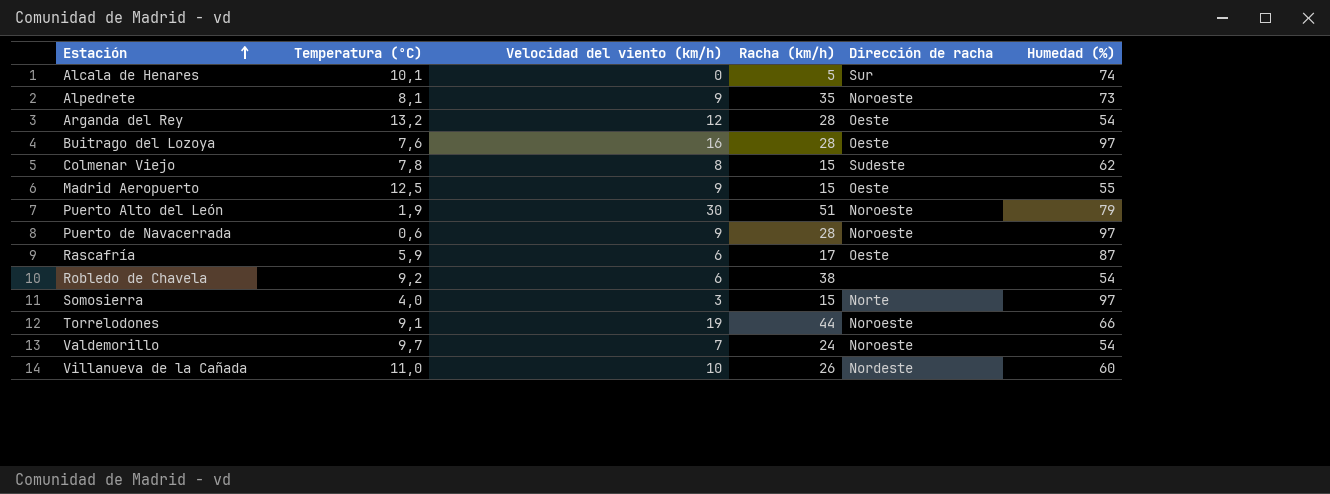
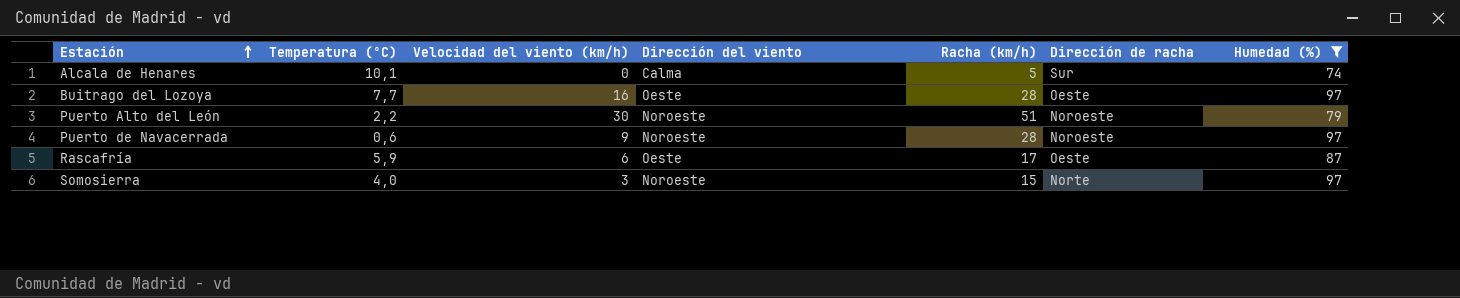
filter: none -> Humedad (%) >= 74
column Dirección del viento | position: none -> 4
Buitrago del Lozoya | Temperatura (ºC): 7,6 -> 7,7
Puerto Alto del León | Temperatura (ºC): 1,9 -> 2,2

